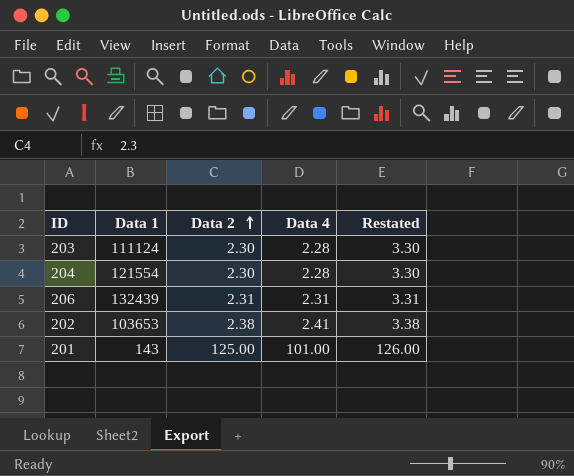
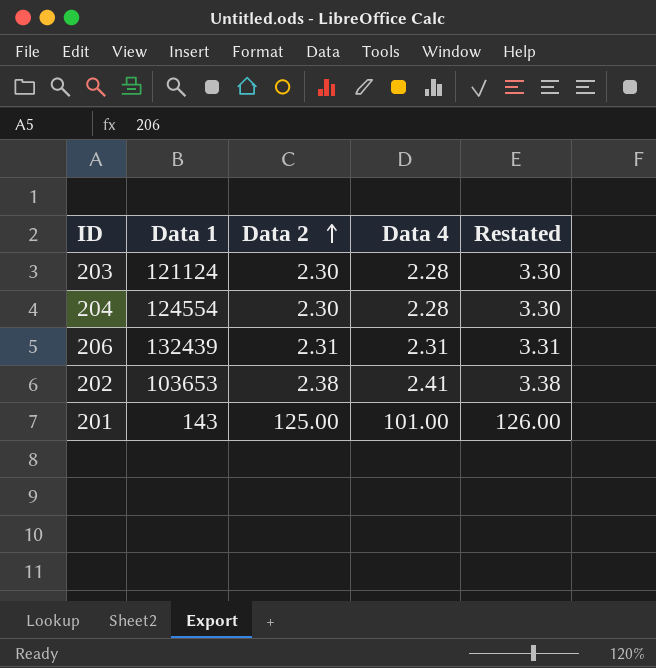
203 | Data 1: 111124 -> 121124
204 | Data 1: 121554 -> 124554

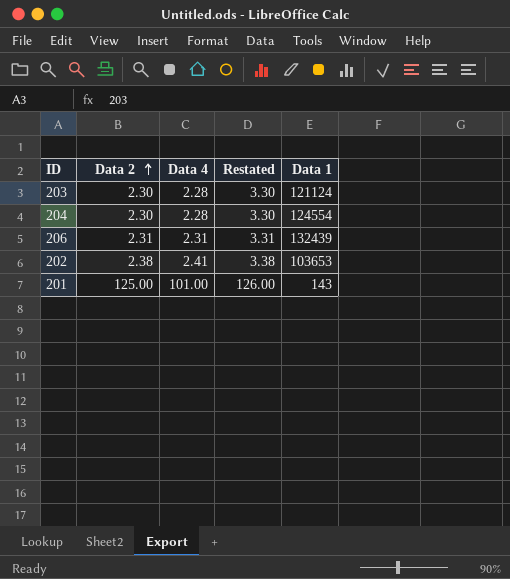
column Data 1 | position: 2 -> 5

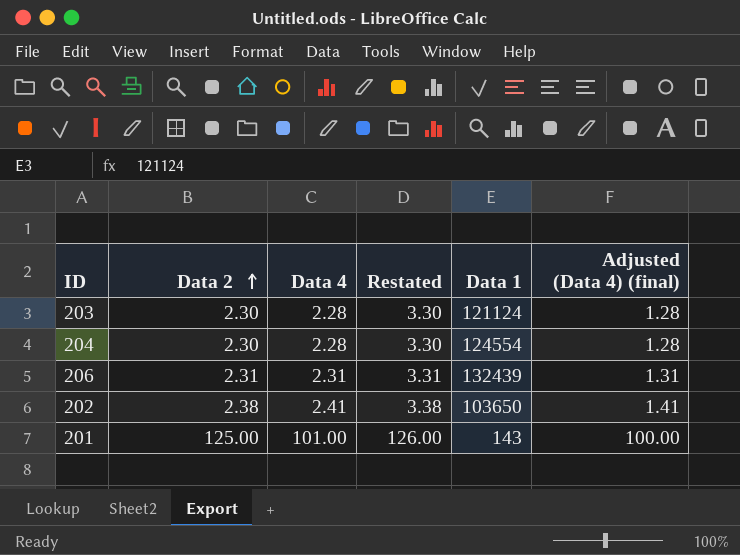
column Adjusted (Data 4) (final) | formula: none -> [Data 4] - 1
202 | Data 1: 103653 -> 103650

